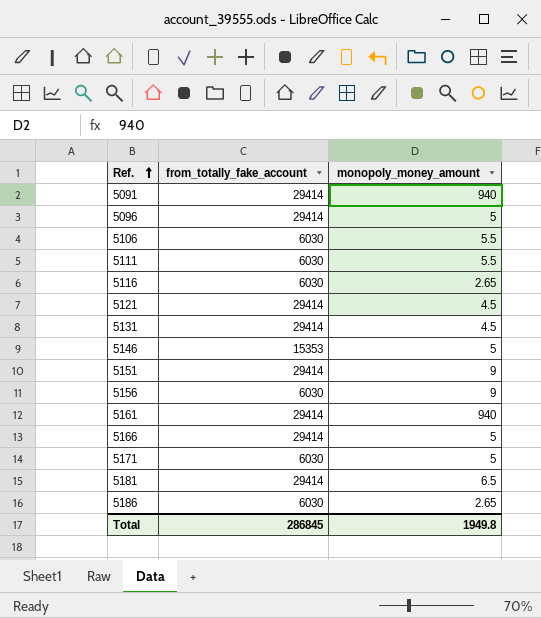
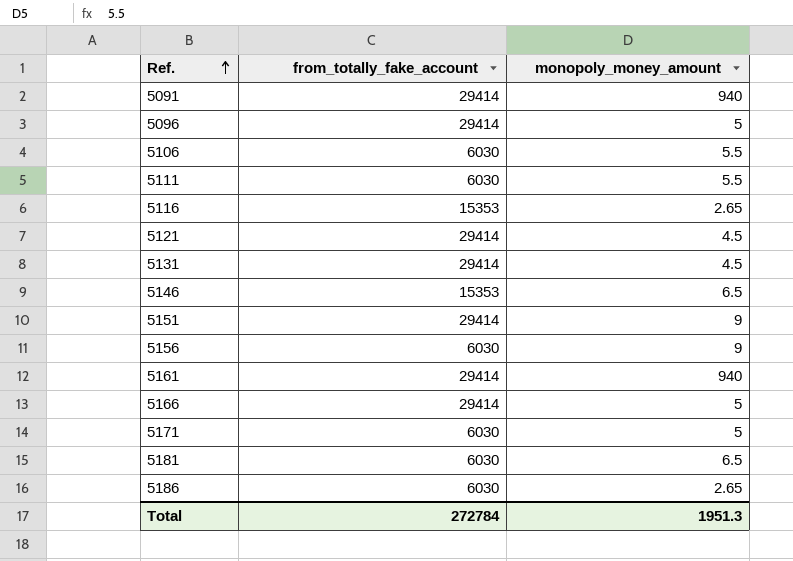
5116 | from_totally_fake_account: 6030 -> 15353
5146 | monopoly_money_amount: 5 -> 6.5
5181 | from_totally_fake_account: 29414 -> 6030
Total | from_totally_fake_account: 286845 -> 272784
Total | monopoly_money_amount: 1949.8 -> 1951.3

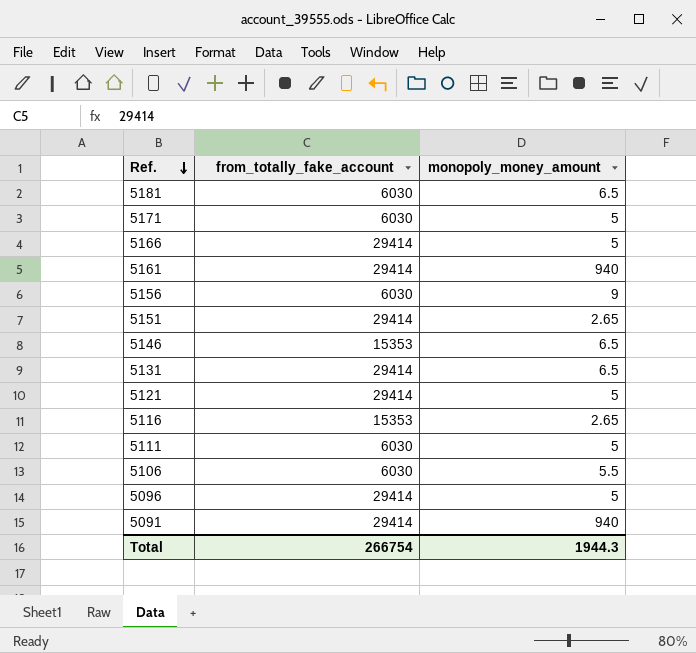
row order: Ref. ascending -> Ref. descending
row 5186: 6030 | 2.65 -> none
5151 | monopoly_money_amount: 9 -> 2.65
5131 | monopoly_money_amount: 4.5 -> 6.5
5121 | monopoly_money_amount: 4.5 -> 5
5111 | monopoly_money_amount: 5.5 -> 5
Total | from_totally_fake_account: 272784 -> 266754
Total | monopoly_money_amount: 1951.3 -> 1944.3

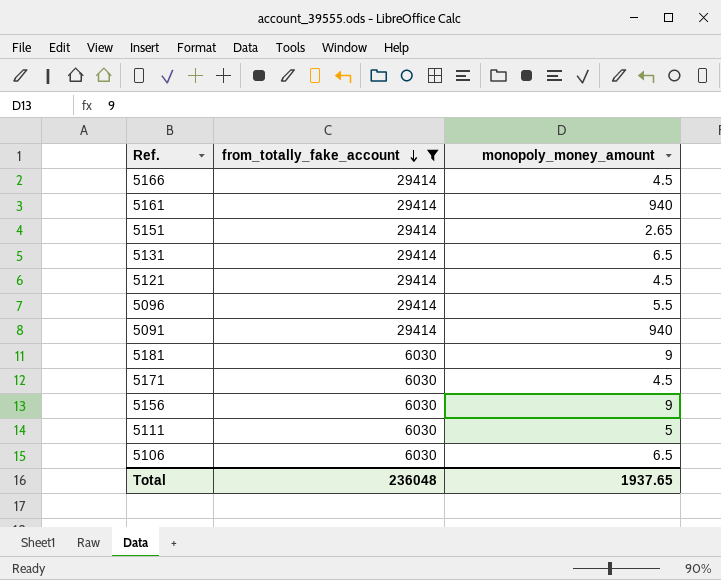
filter: none -> from_totally_fake_account != 15353
row order: Ref. descending -> from_totally_fake_account descending
5166 | monopoly_money_amount: 5 -> 4.5
5121 | monopoly_money_amount: 5 -> 4.5
5096 | monopoly_money_amount: 5 -> 5.5
5181 | monopoly_money_amount: 6.5 -> 9
5171 | monopoly_money_amount: 5 -> 4.5
5106 | monopoly_money_amount: 5.5 -> 6.5
Total | from_totally_fake_account: 266754 -> 236048
Total | monopoly_money_amount: 1944.3 -> 1937.65

